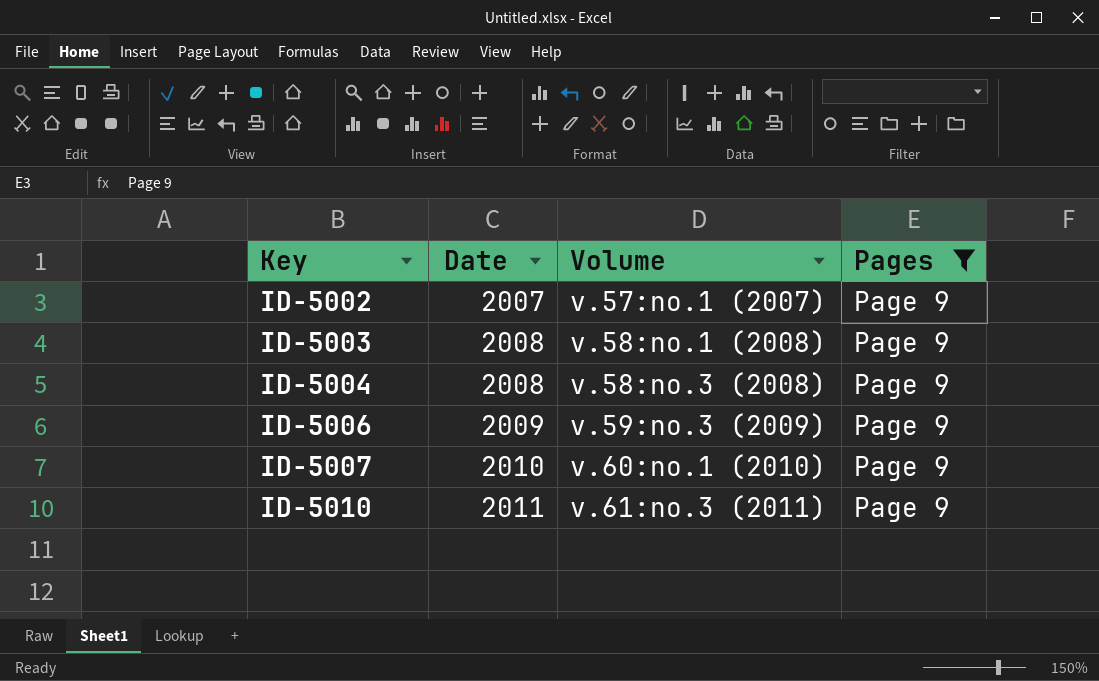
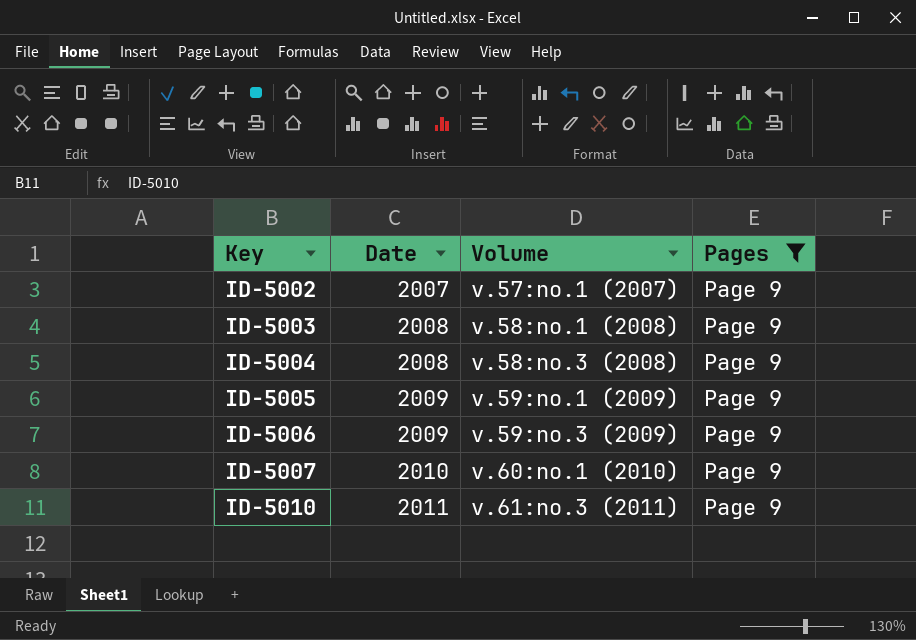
row ID-5005: none -> 2009 | v.59:no.1 (2009) | Page 9

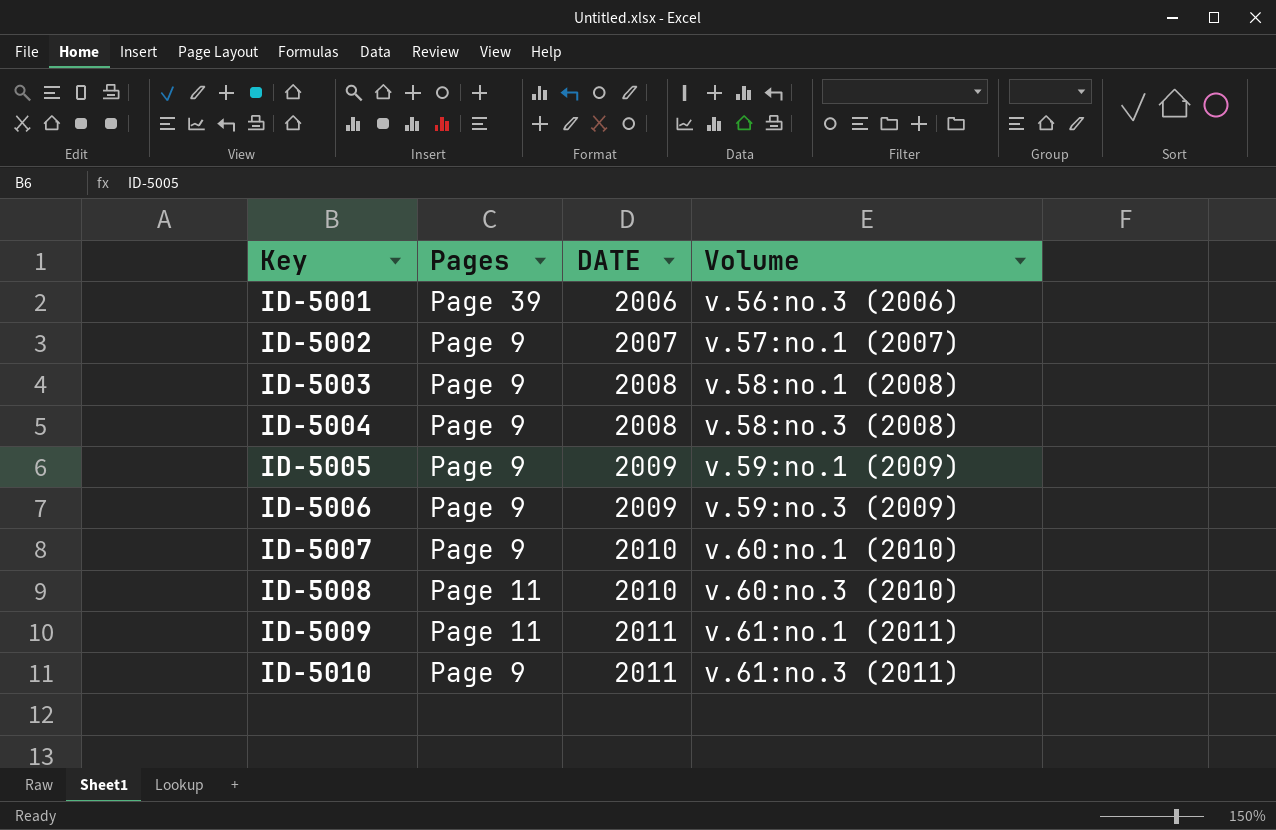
filter: Pages = Page 9 -> none
column Pages | position: 4 -> 2
column name: Date -> DATE

